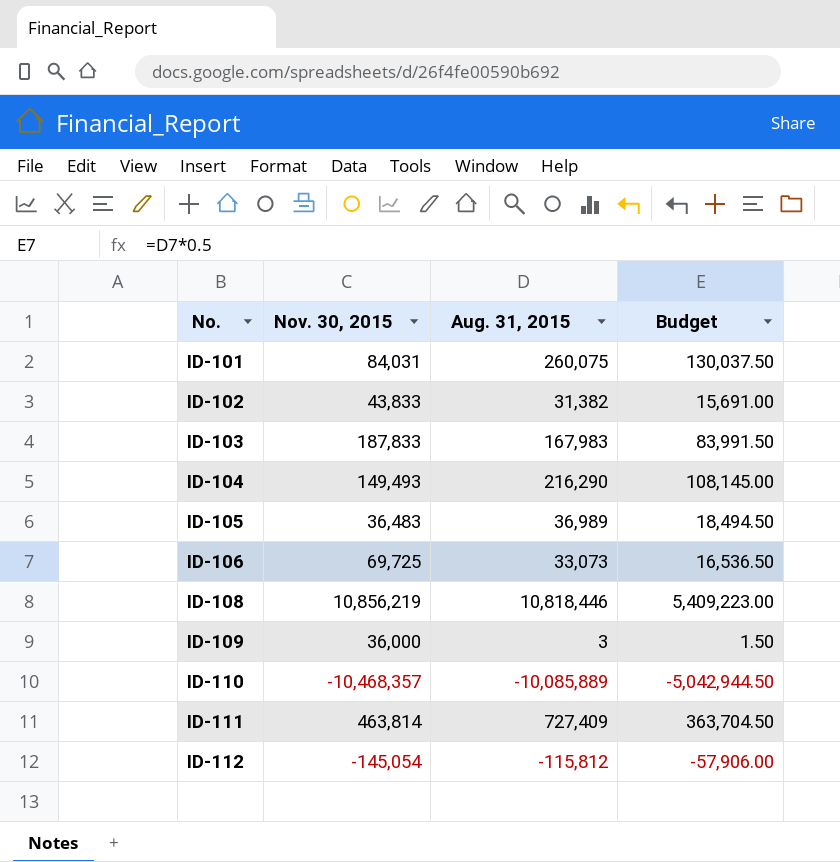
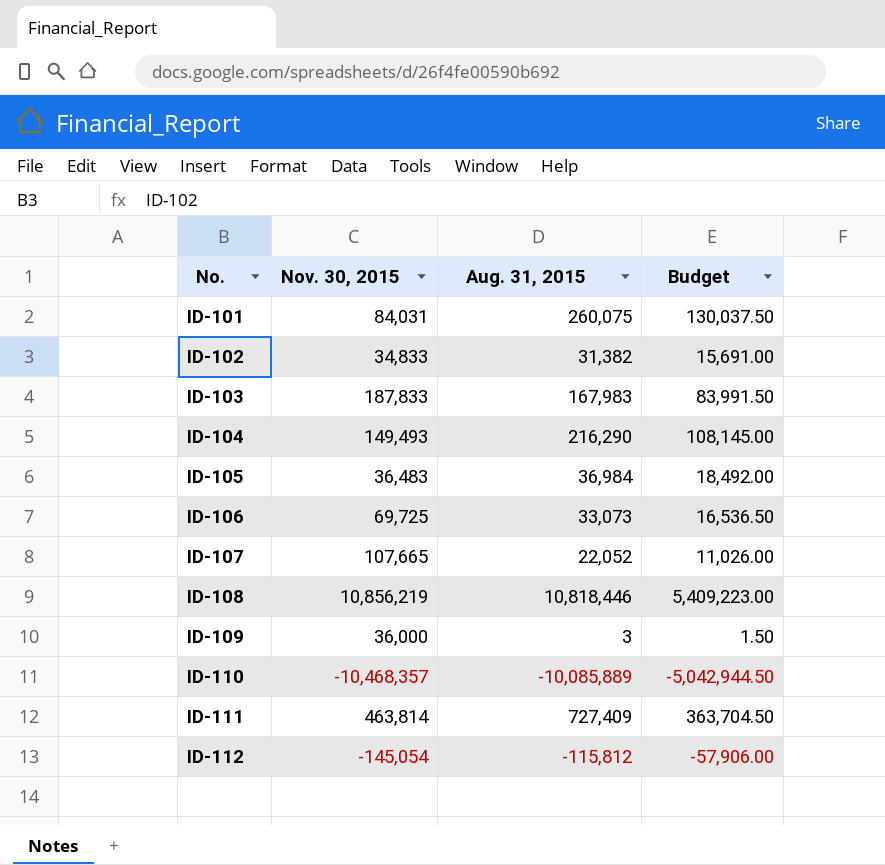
ID-102 | Nov. 30, 2015: 43,833 -> 34,833
ID-105 | Aug. 31, 2015: 36,989 -> 36,984
ID-105 | Budget: 18,494.50 -> 18,492.00
row ID-107: none -> 107,665 | 22,052 | 11,026.00

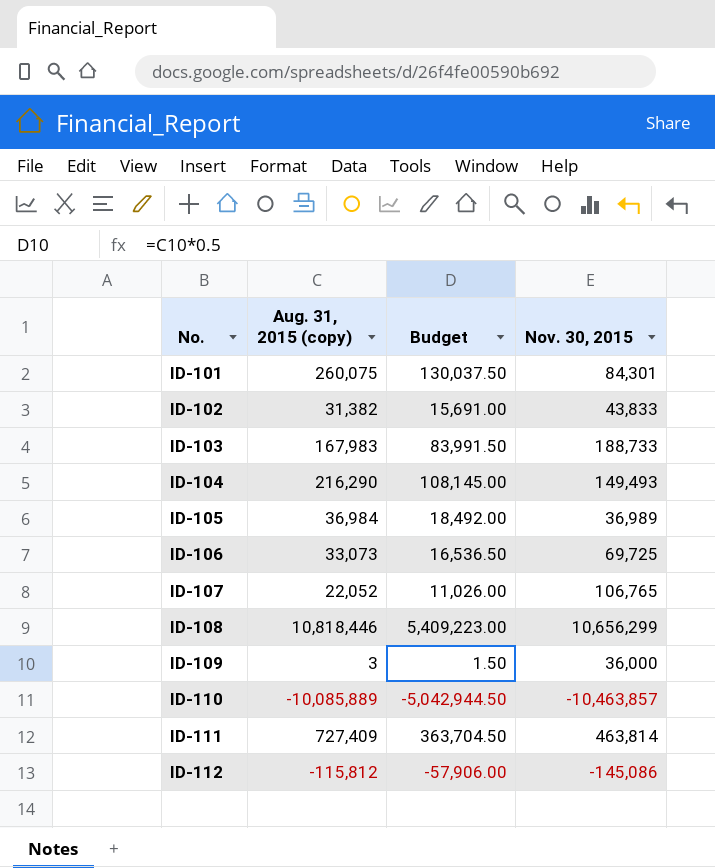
column name: Aug. 31, 2015 -> Aug. 31, 2015 (copy)
column Nov. 30, 2015 | position: 2 -> 4
ID-101 | Nov. 30, 2015: 84,031 -> 84,301
ID-102 | Nov. 30, 2015: 34,833 -> 43,833
ID-103 | Nov. 30, 2015: 187,833 -> 188,733
ID-105 | Nov. 30, 2015: 36,483 -> 36,989
ID-107 | Nov. 30, 2015: 107,665 -> 106,765
ID-108 | Nov. 30, 2015: 10,856,219 -> 10,656,299
ID-110 | Nov. 30, 2015: -10,468,357 -> -10,463,857
ID-112 | Nov. 30, 2015: -145,054 -> -145,086

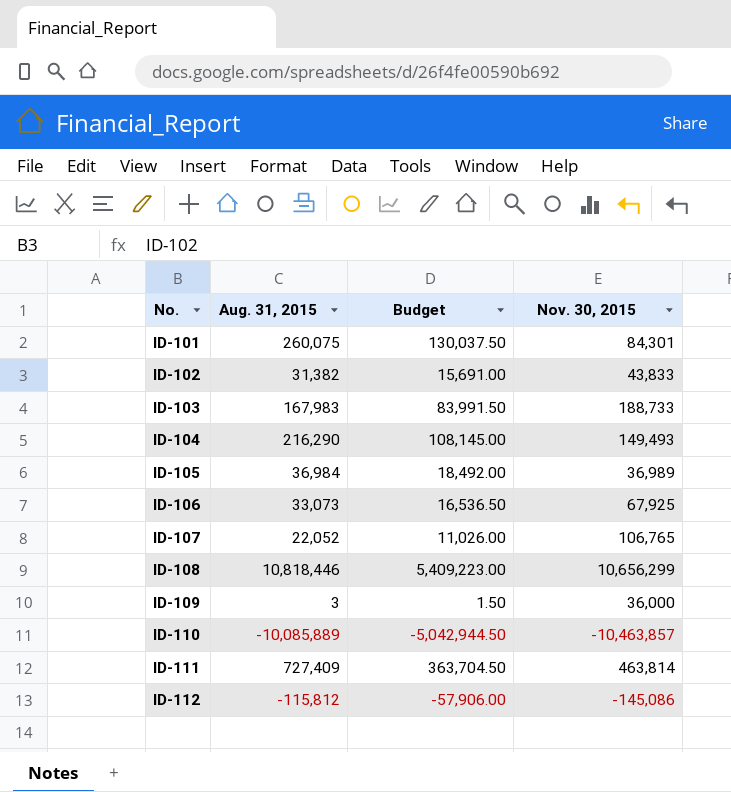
column name: Aug. 31, 2015 (copy) -> Aug. 31, 2015
ID-106 | Nov. 30, 2015: 69,725 -> 67,925

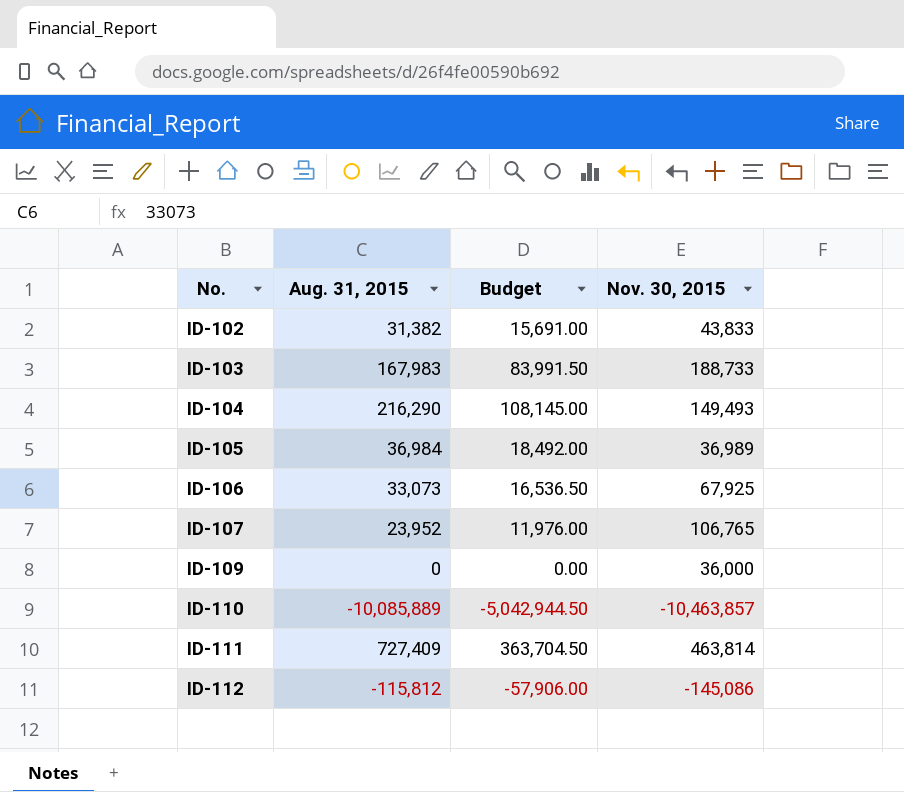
row ID-101: 260,075 | 130,037.50 | 84,301 -> none
row ID-108: 10,818,446 | 5,409,223.00 | 10,656,299 -> none
ID-107 | Aug. 31, 2015: 22,052 -> 23,952
ID-107 | Budget: 11,026.00 -> 11,976.00
ID-109 | Aug. 31, 2015: 3 -> 0
ID-109 | Budget: 1.50 -> 0.00

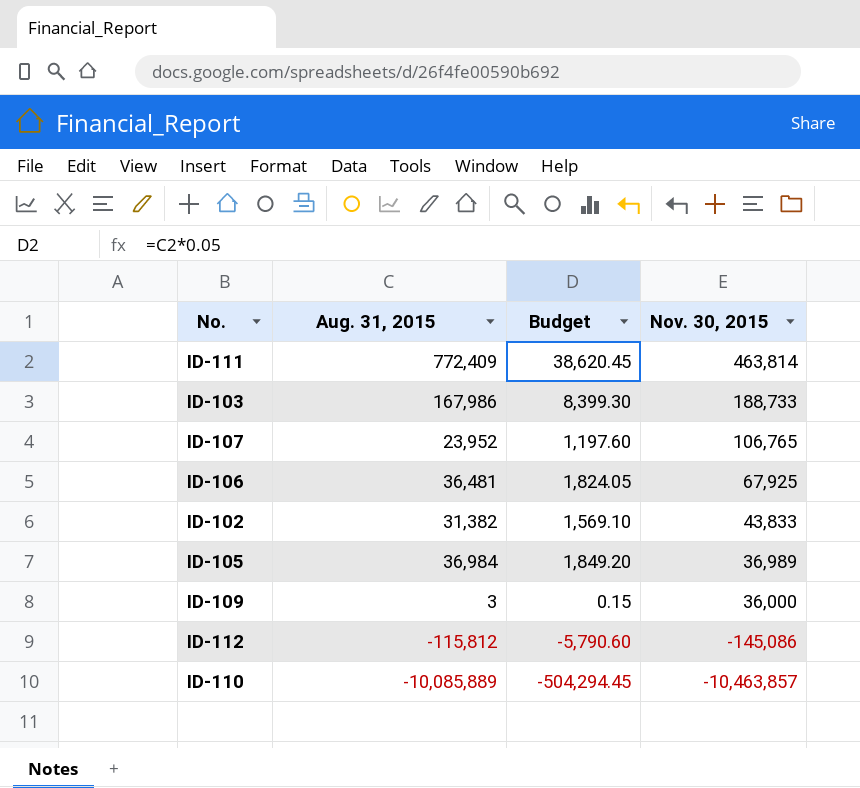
row order: No. ascending -> Nov. 30, 2015 descending
column Budget | formula: [Aug. 31, 2015] * 0.5 -> [Aug. 31, 2015] * 0.05
row ID-104: 216,290 | 108,145.00 | 149,493 -> none
ID-111 | Aug. 31, 2015: 727,409 -> 772,409
ID-103 | Aug. 31, 2015: 167,983 -> 167,986
ID-106 | Aug. 31, 2015: 33,073 -> 36,481
ID-109 | Aug. 31, 2015: 0 -> 3

